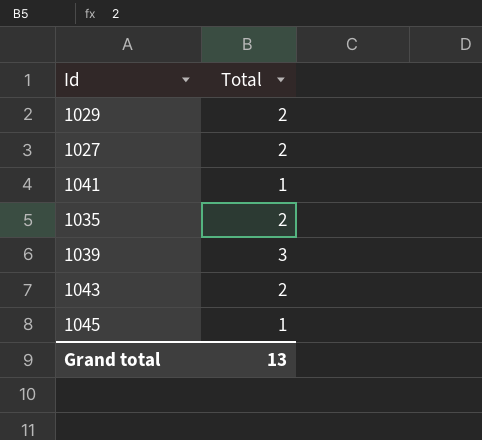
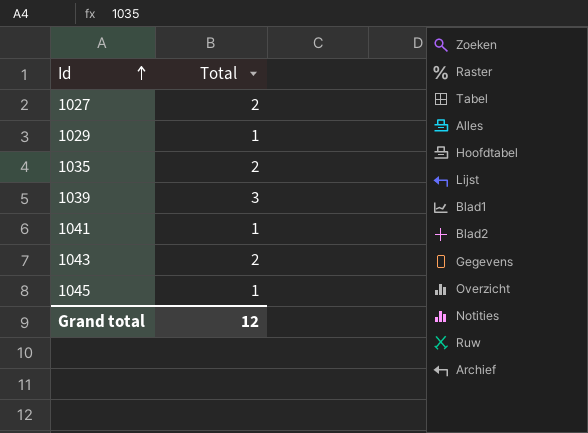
row order: none -> Id ascending
1029 | Total: 2 -> 1
Grand total | Total: 13 -> 12

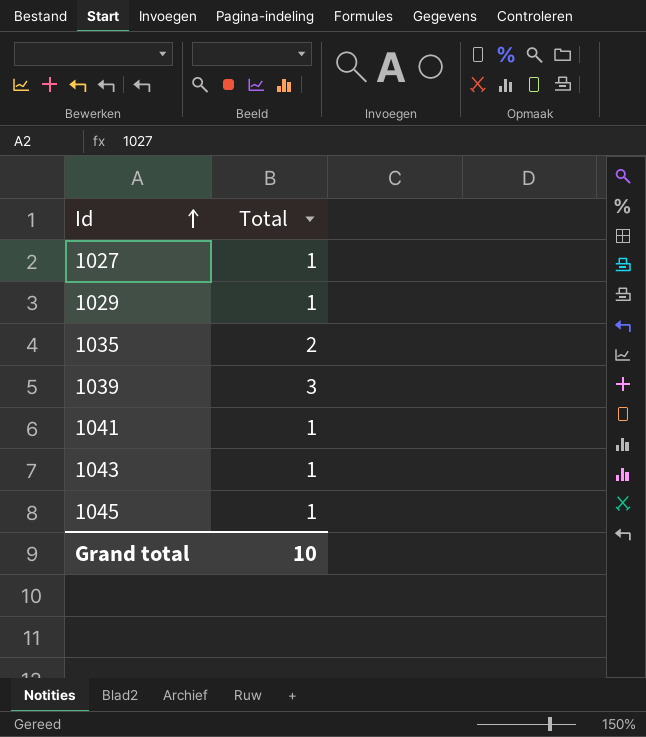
1027 | Total: 2 -> 1
1043 | Total: 2 -> 1
Grand total | Total: 12 -> 10

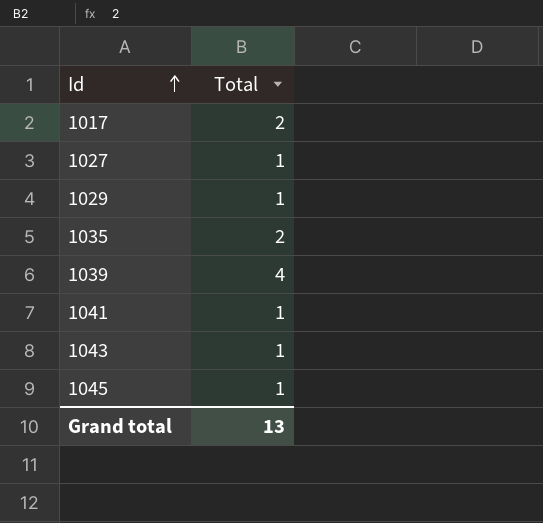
row 1017: none -> 2
1039 | Total: 3 -> 4
Grand total | Total: 10 -> 13

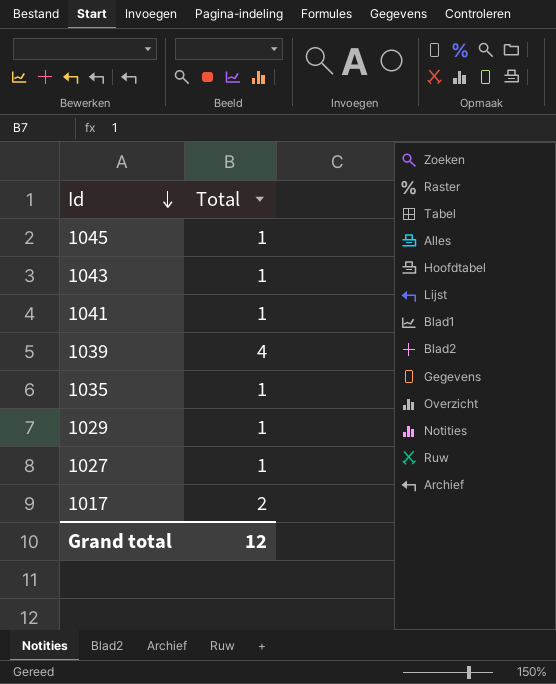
row order: Id ascending -> Id descending
1035 | Total: 2 -> 1
Grand total | Total: 13 -> 12

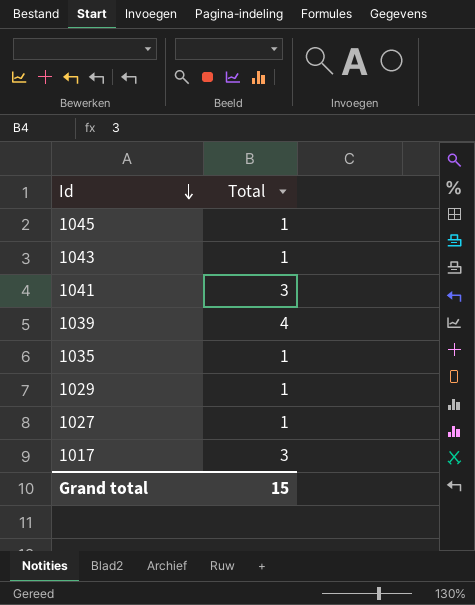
1041 | Total: 1 -> 3
1017 | Total: 2 -> 3
Grand total | Total: 12 -> 15

